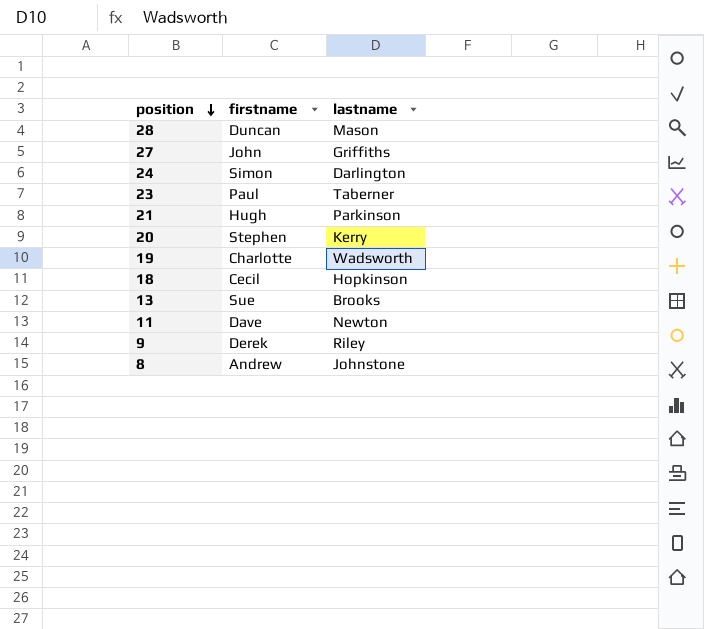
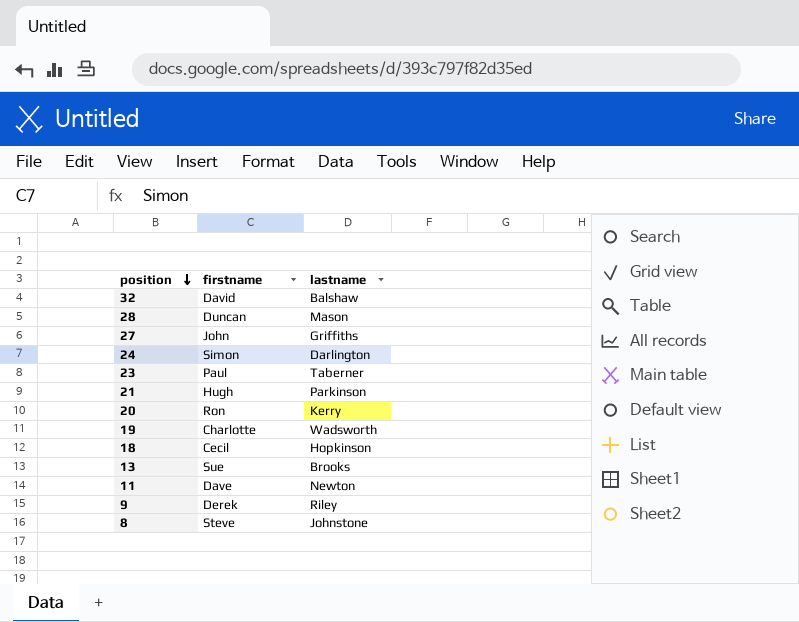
row 32: none -> David | Balshaw
20 | firstname: Stephen -> Ron
8 | firstname: Andrew -> Steve

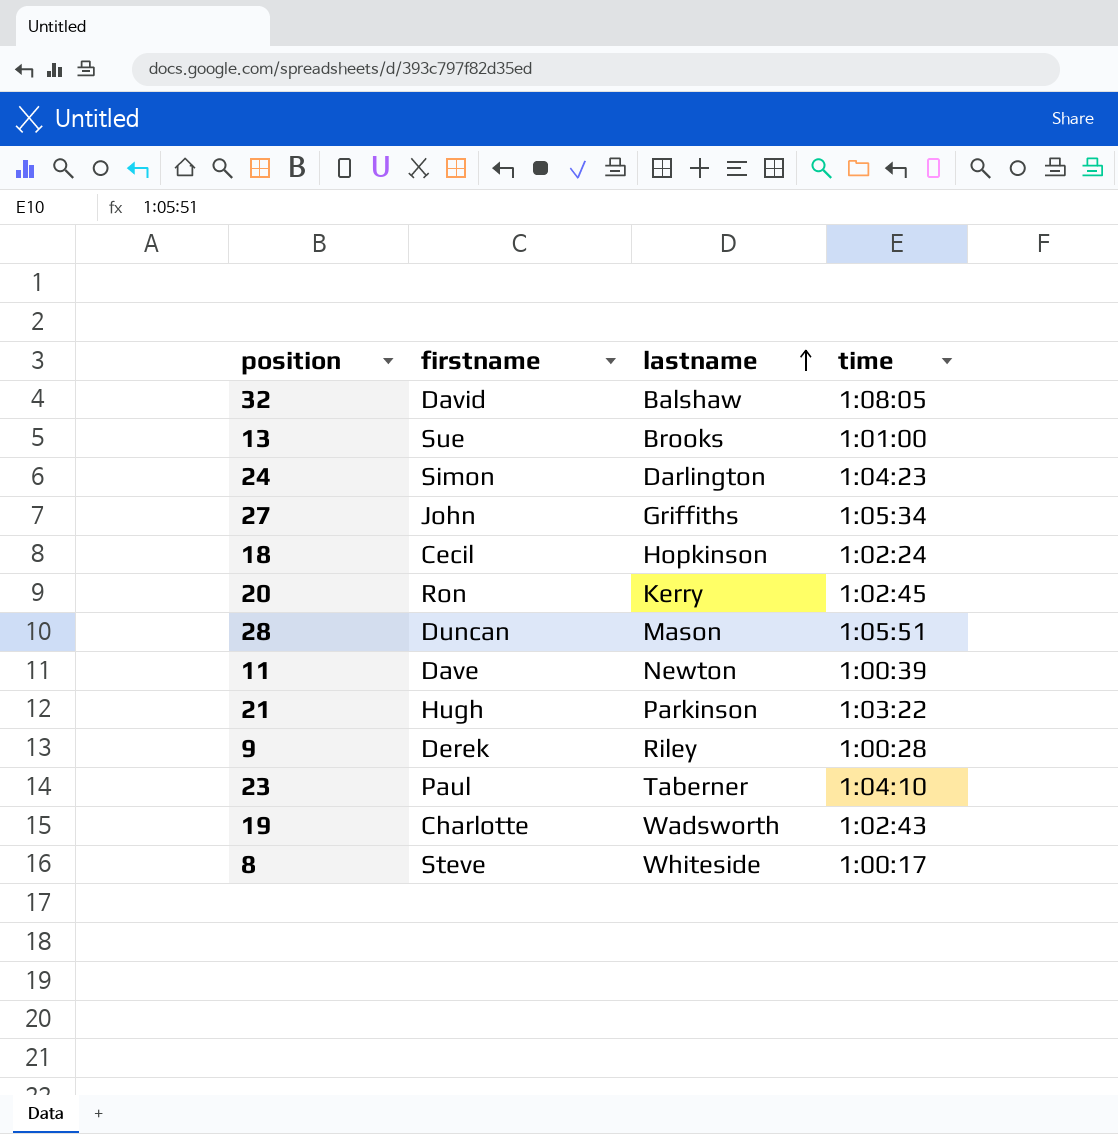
row order: position descending -> lastname ascending
column time | position: none -> 4
8 | lastname: Johnstone -> Whiteside

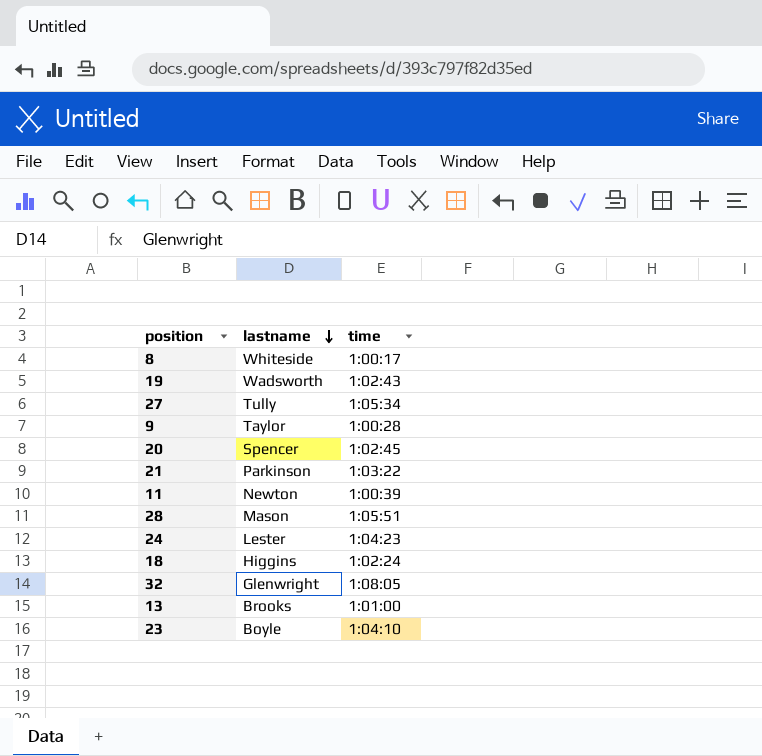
row order: lastname ascending -> lastname descending
column firstname | position: 2 -> none
27 | lastname: Griffiths -> Tully
9 | lastname: Riley -> Taylor
20 | lastname: Kerry -> Spencer
24 | lastname: Darlington -> Lester
18 | lastname: Hopkinson -> Higgins
32 | lastname: Balshaw -> Glenwright
23 | lastname: Taberner -> Boyle

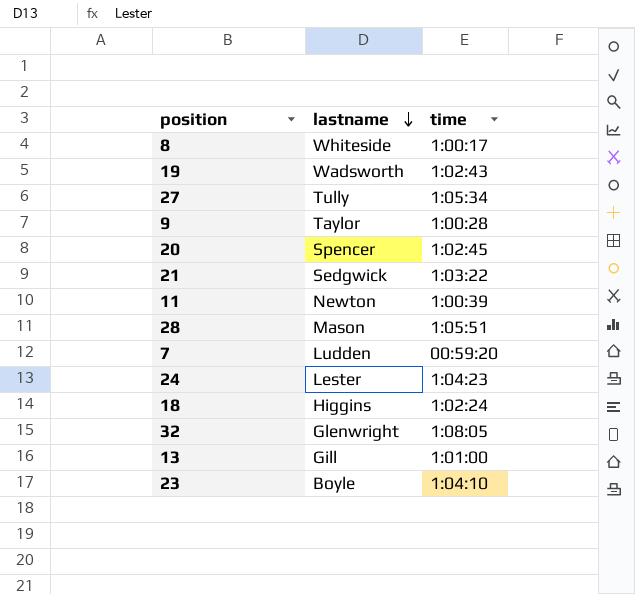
21 | lastname: Parkinson -> Sedgwick
row 7: none -> Ludden | 00:59:20
13 | lastname: Brooks -> Gill

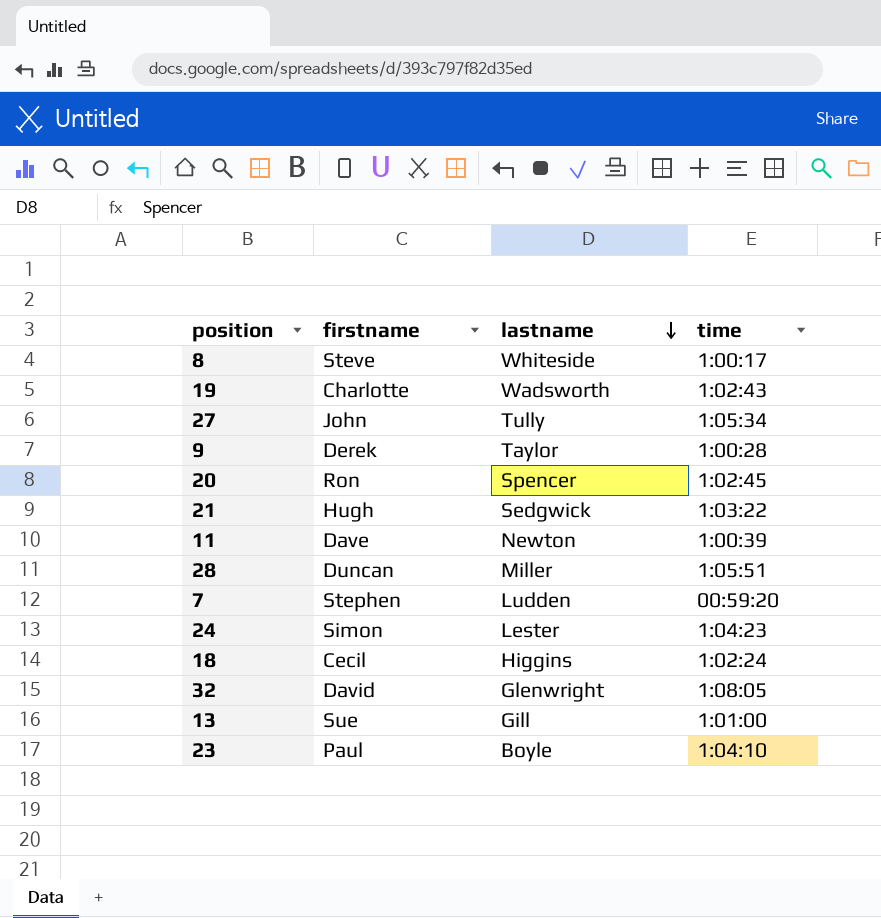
column firstname | position: none -> 2
28 | lastname: Mason -> Miller

